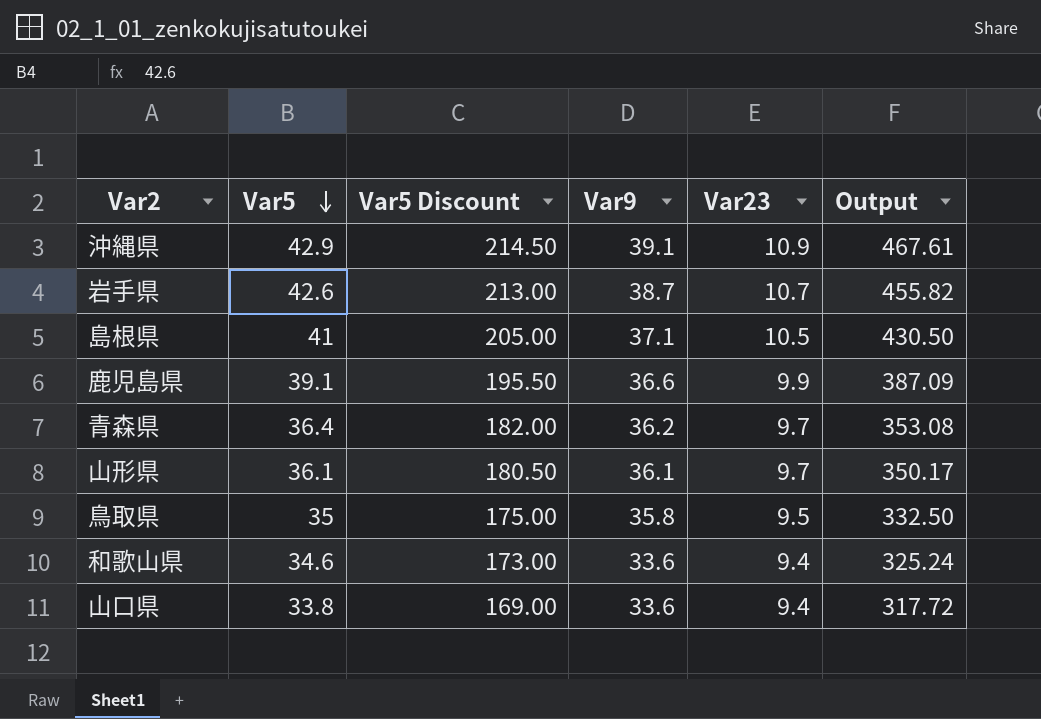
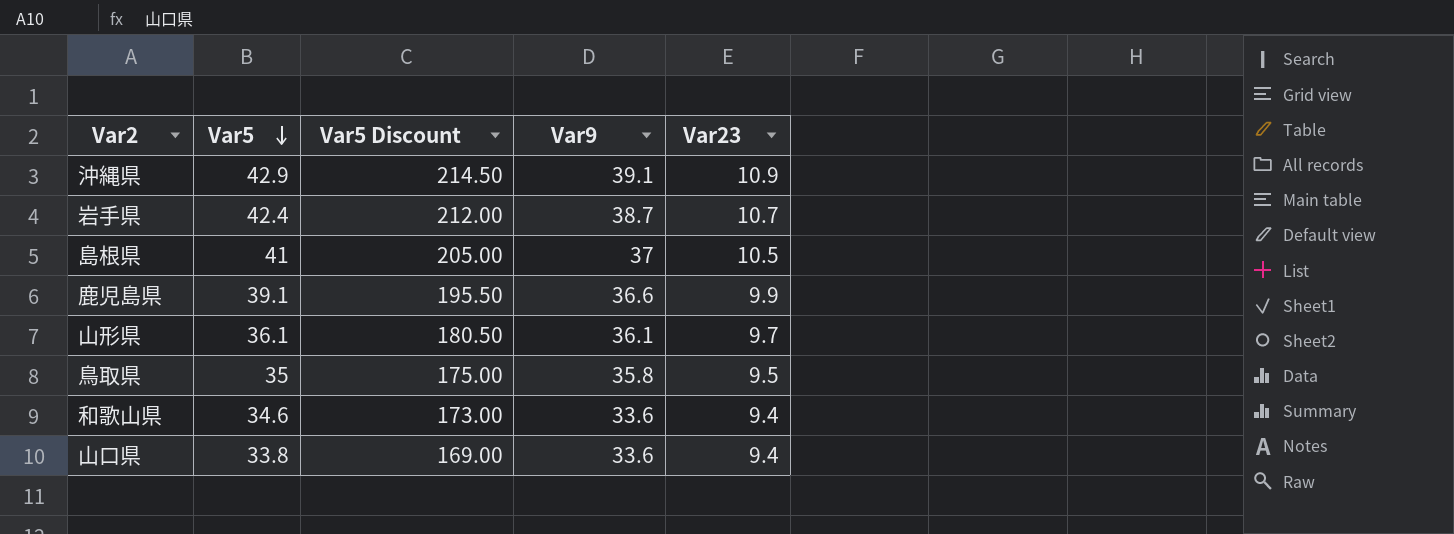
column Output | formula: [Var5] * [Var23] -> none
row 青森県: 36.4 | 182.00 | 36.2 | 9.7 | 353.08 -> none
岩手県 | Var5: 42.6 -> 42.4
岩手県 | Var5 Discount: 213.00 -> 212.00
島根県 | Var9: 37.1 -> 37

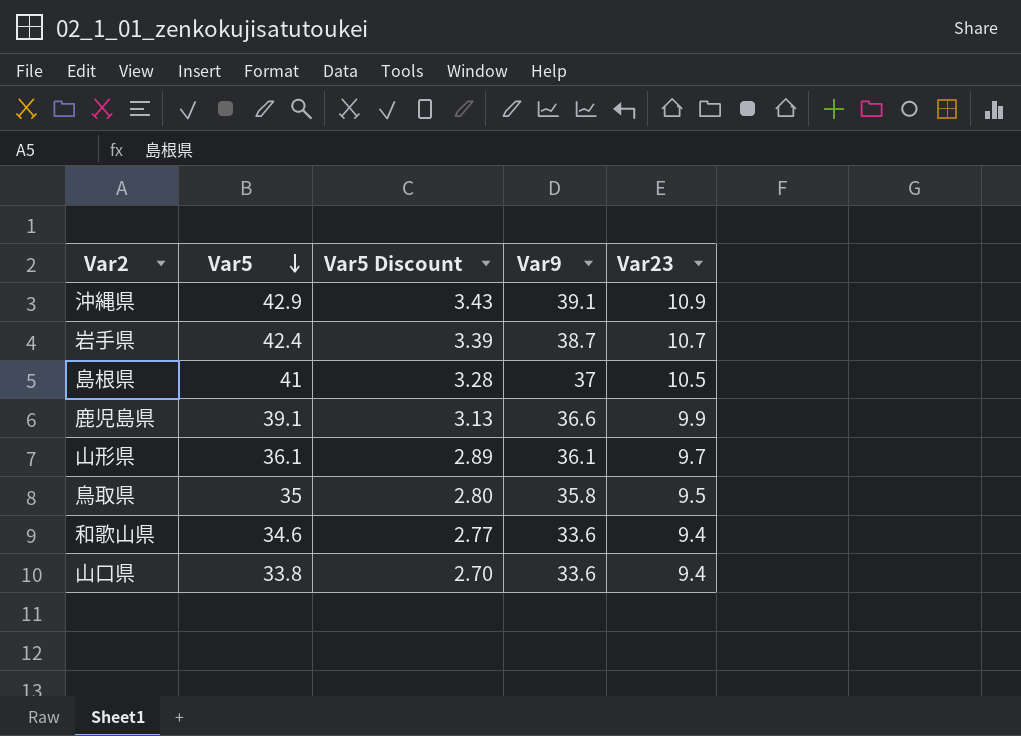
column Var5 Discount | formula: [Var5] * 5 -> [Var5] * 0.08

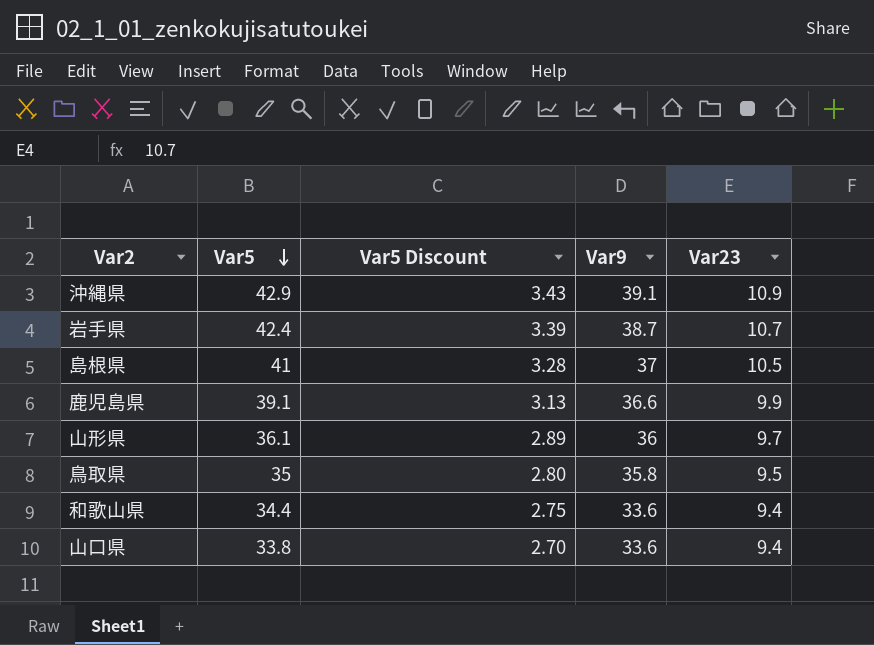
山形県 | Var9: 36.1 -> 36
和歌山県 | Var5: 34.6 -> 34.4
和歌山県 | Var5 Discount: 2.77 -> 2.75

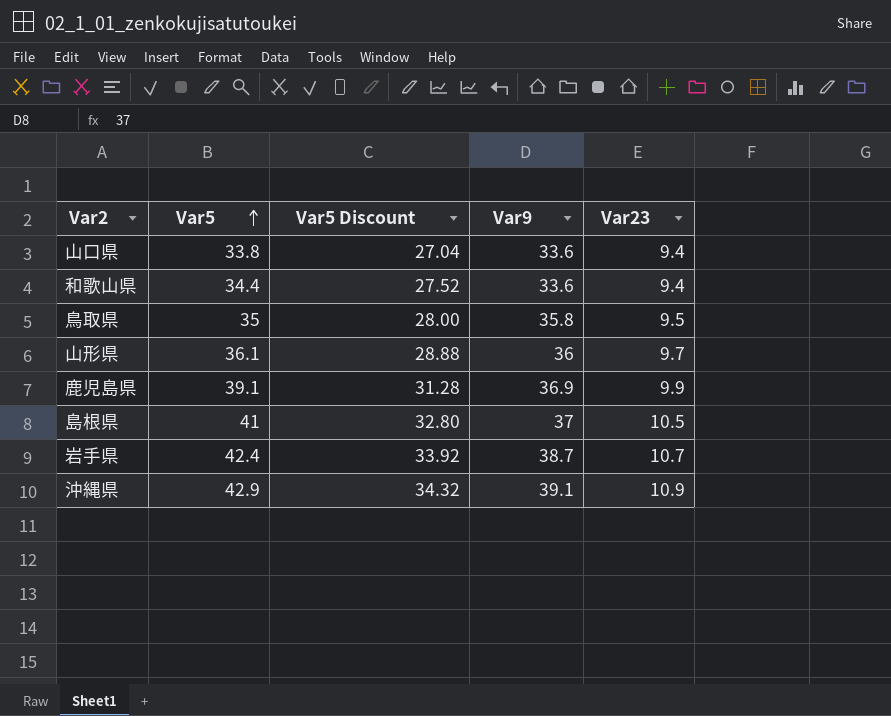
row order: Var5 descending -> Var5 ascending
column Var5 Discount | formula: [Var5] * 0.08 -> [Var5] * 0.8
鹿児島県 | Var9: 36.6 -> 36.9

